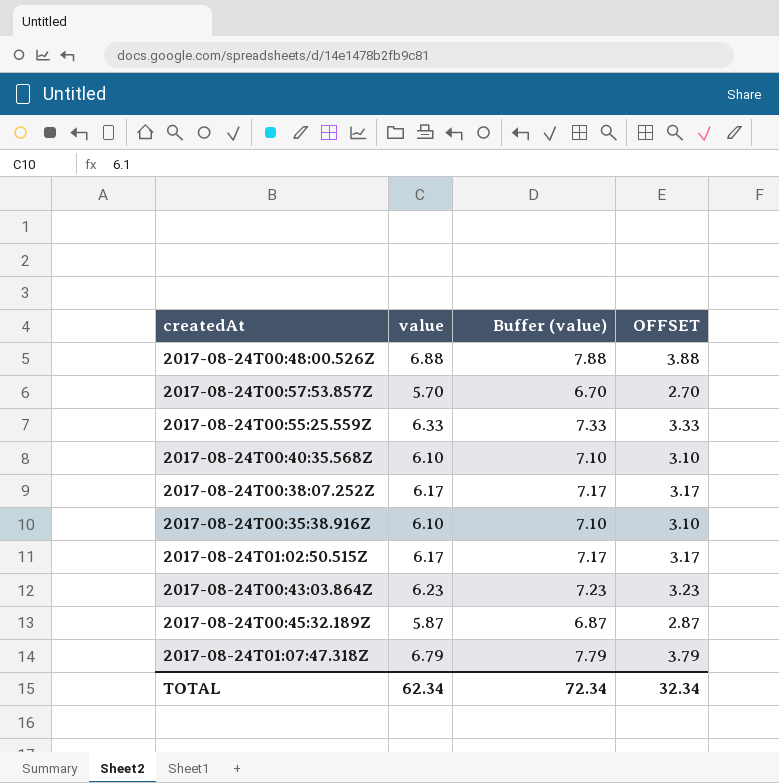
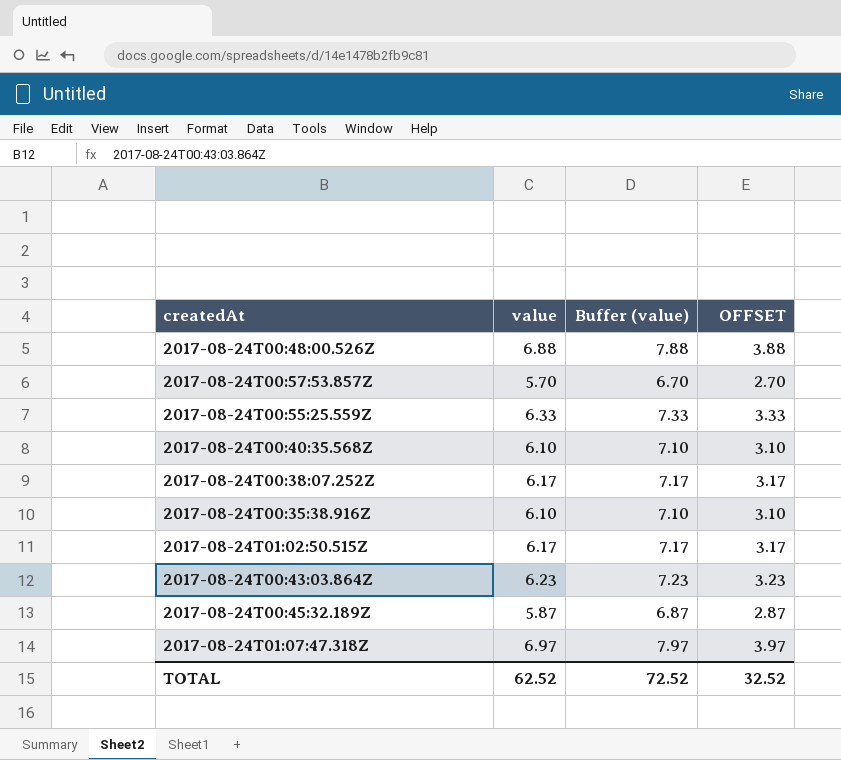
2017-08-24T01:07:47.318Z | value: 6.79 -> 6.97
2017-08-24T01:07:47.318Z | Buffer (value): 7.79 -> 7.97
2017-08-24T01:07:47.318Z | OFFSET: 3.79 -> 3.97
TOTAL | value: 62.34 -> 62.52
TOTAL | Buffer (value): 72.34 -> 72.52
TOTAL | OFFSET: 32.34 -> 32.52

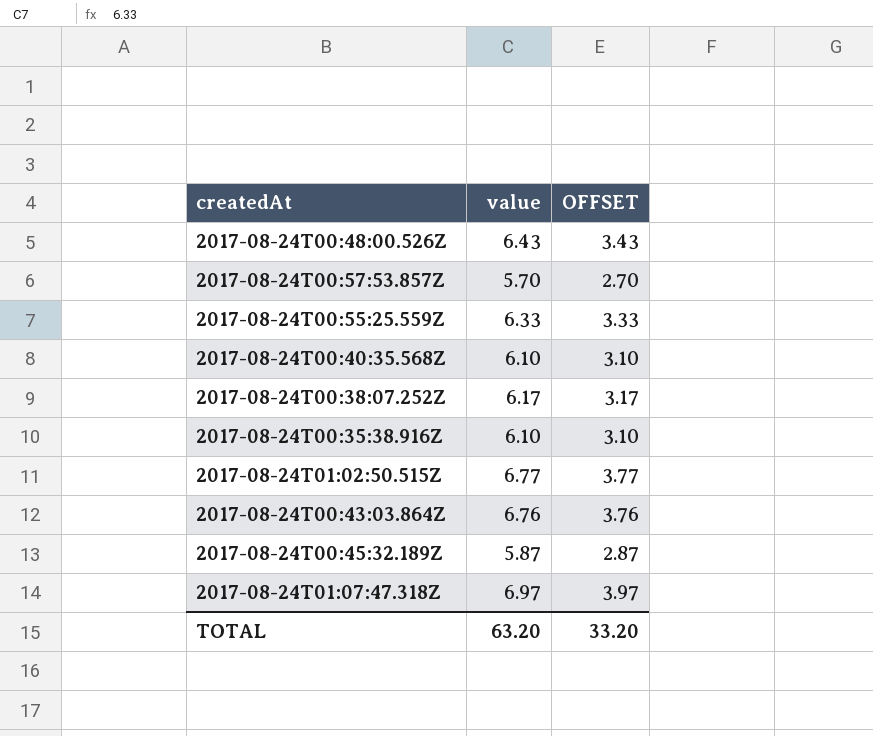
column Buffer (value) | formula: [value] + 1 -> none
2017-08-24T00:48:00.526Z | value: 6.88 -> 6.43
2017-08-24T00:48:00.526Z | OFFSET: 3.88 -> 3.43
2017-08-24T01:02:50.515Z | value: 6.17 -> 6.77
2017-08-24T01:02:50.515Z | OFFSET: 3.17 -> 3.77
2017-08-24T00:43:03.864Z | value: 6.23 -> 6.76
2017-08-24T00:43:03.864Z | OFFSET: 3.23 -> 3.76
TOTAL | value: 62.52 -> 63.20
TOTAL | OFFSET: 32.52 -> 33.20

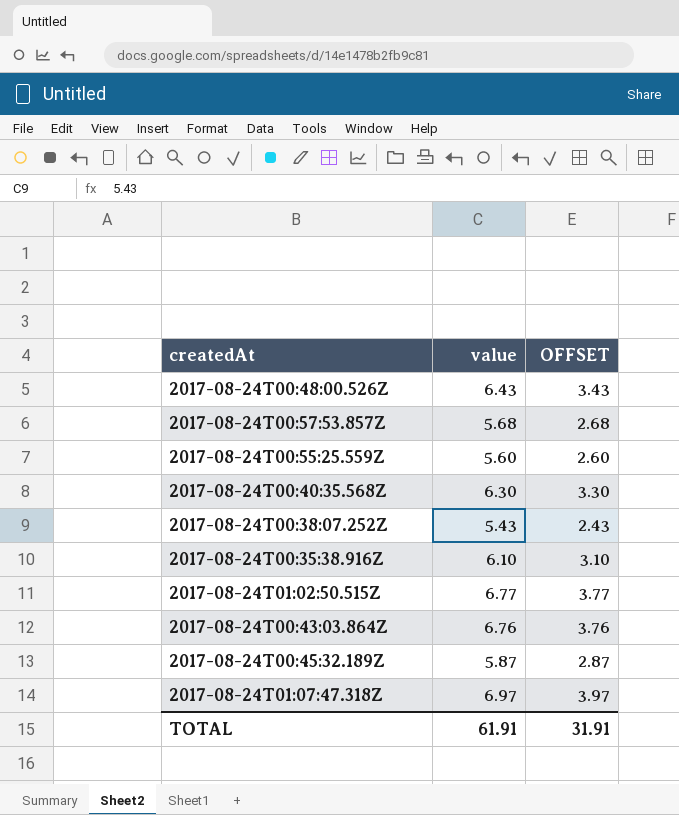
2017-08-24T00:57:53.857Z | value: 5.70 -> 5.68
2017-08-24T00:57:53.857Z | OFFSET: 2.70 -> 2.68
2017-08-24T00:55:25.559Z | value: 6.33 -> 5.60
2017-08-24T00:55:25.559Z | OFFSET: 3.33 -> 2.60
2017-08-24T00:40:35.568Z | value: 6.10 -> 6.30
2017-08-24T00:40:35.568Z | OFFSET: 3.10 -> 3.30
2017-08-24T00:38:07.252Z | value: 6.17 -> 5.43
2017-08-24T00:38:07.252Z | OFFSET: 3.17 -> 2.43
TOTAL | value: 63.20 -> 61.91
TOTAL | OFFSET: 33.20 -> 31.91

